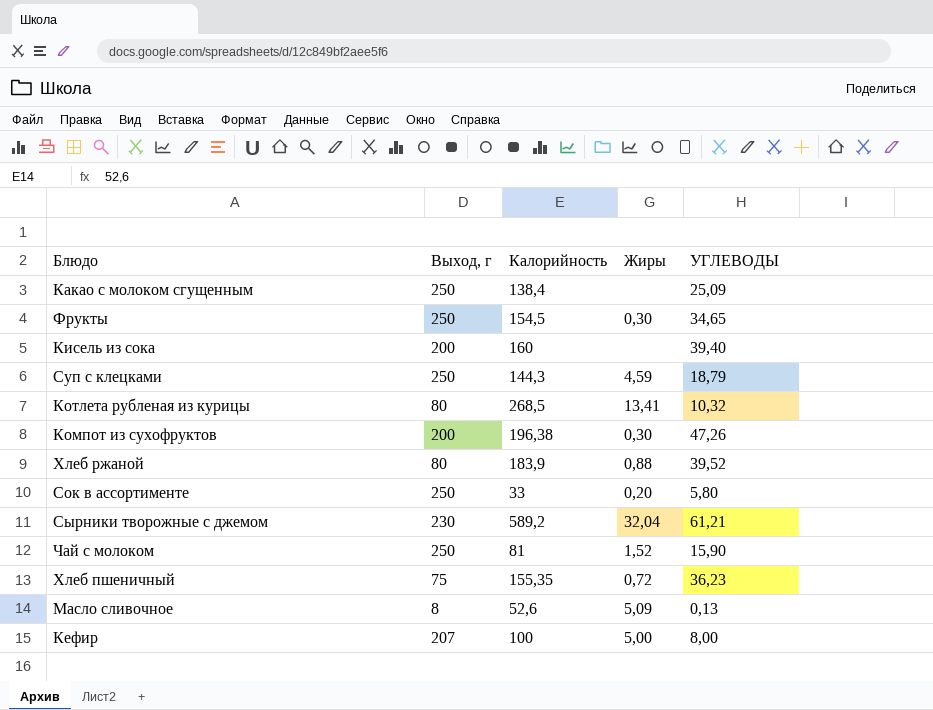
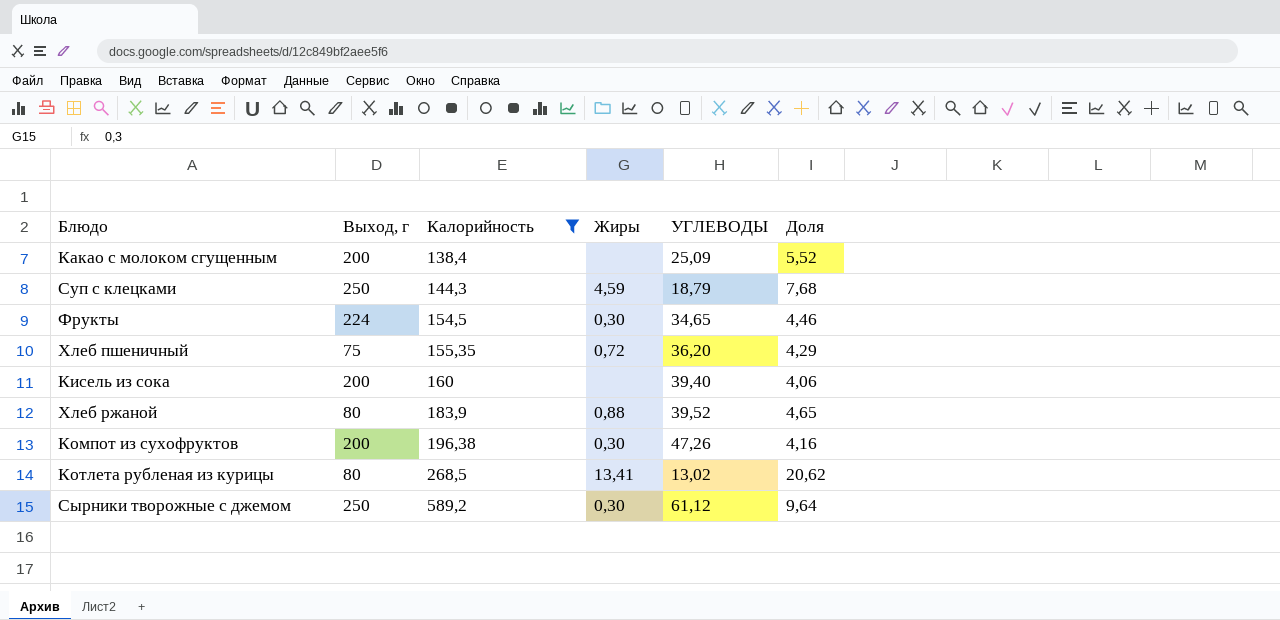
filter: none -> Калорийность >= 138,4
row order: none -> Калорийность ascending
column Доля | formula: none -> [Калорийность] / [УГЛЕВОДЫ]
Какао с молоком сгущенным | Выход, г: 250 -> 200
Фрукты | Выход, г: 250 -> 224
Хлеб пшеничный | УГЛЕВОДЫ: 36,23 -> 36,20
Котлета рубленая из курицы | УГЛЕВОДЫ: 10,32 -> 13,02
Сырники творожные с джемом | Выход, г: 230 -> 250
Сырники творожные с джемом | Жиры: 32,04 -> 0,30
Сырники творожные с джемом | УГЛЕВОДЫ: 61,21 -> 61,12

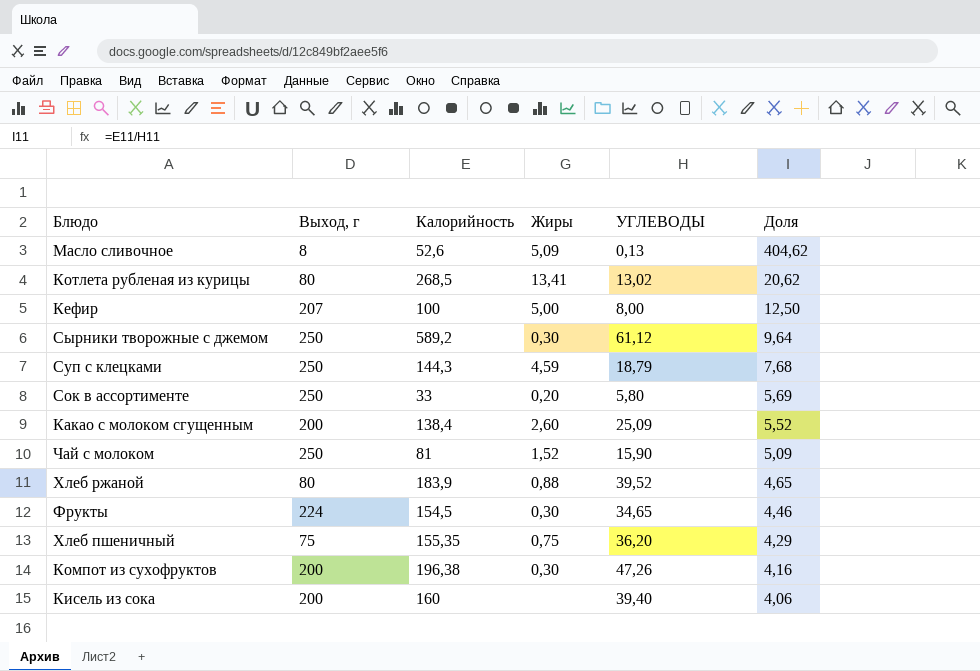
filter: Калорийность >= 138,4 -> none
row order: Калорийность ascending -> Доля descending
Какао с молоком сгущенным | Жиры: none -> 2,60
Хлеб пшеничный | Жиры: 0,72 -> 0,75

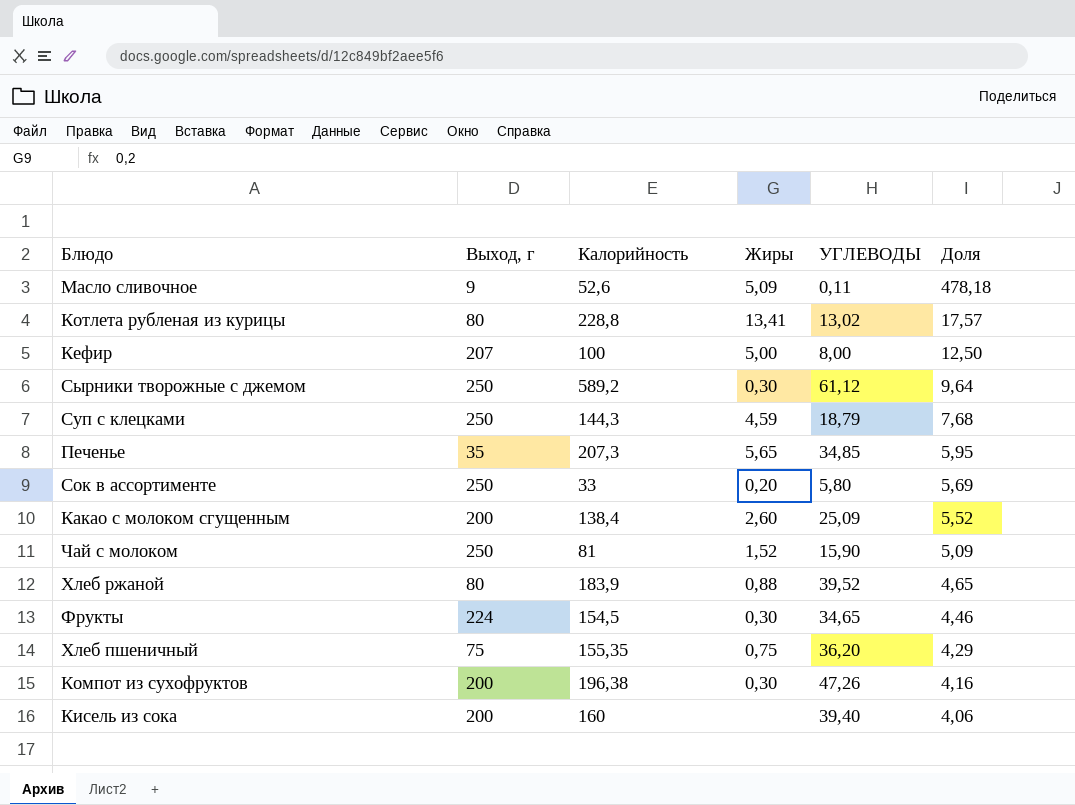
Масло сливочное | Выход, г: 8 -> 9
Масло сливочное | УГЛЕВОДЫ: 0,13 -> 0,11
Масло сливочное | Доля: 404,62 -> 478,18
Котлета рубленая из курицы | Калорийность: 268,5 -> 228,8
Котлета рубленая из курицы | Доля: 20,62 -> 17,57
row Печенье: none -> 35 | 207,3 | 5,65 | 34,85 | 5,95

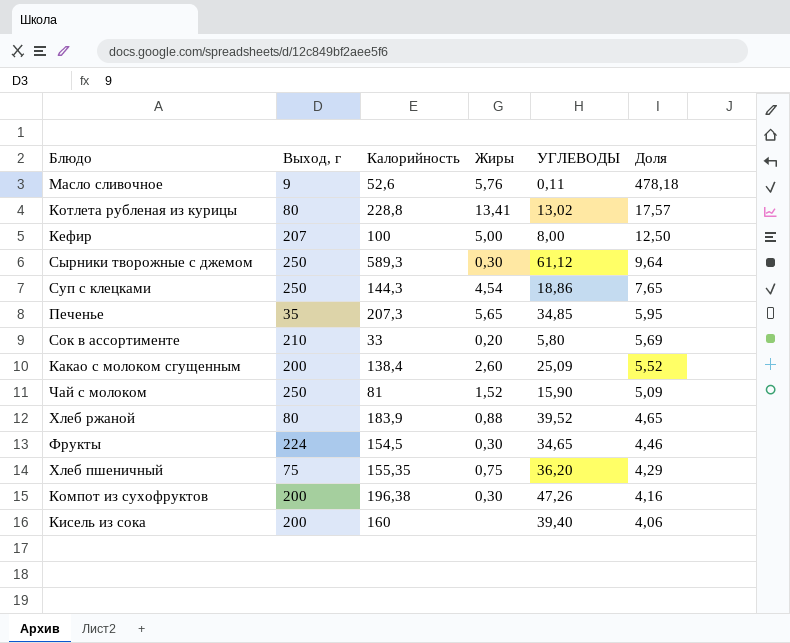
Масло сливочное | Жиры: 5,09 -> 5,76
Сырники творожные с джемом | Калорийность: 589,2 -> 589,3
Суп с клецками | Жиры: 4,59 -> 4,54
Суп с клецками | УГЛЕВОДЫ: 18,79 -> 18,86
Суп с клецками | Доля: 7,68 -> 7,65
Сок в ассортименте | Выход, г: 250 -> 210

